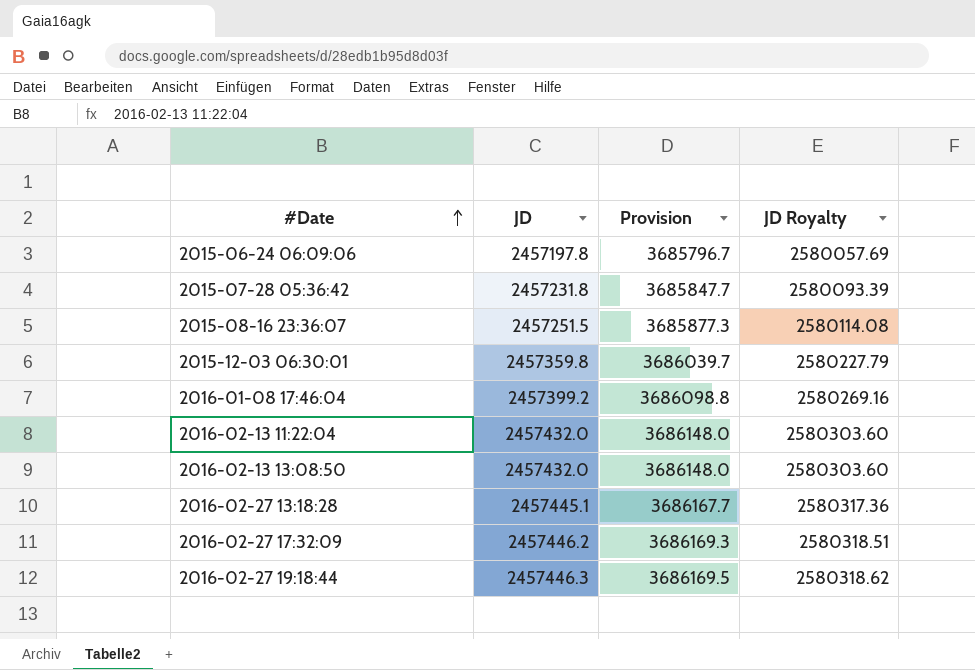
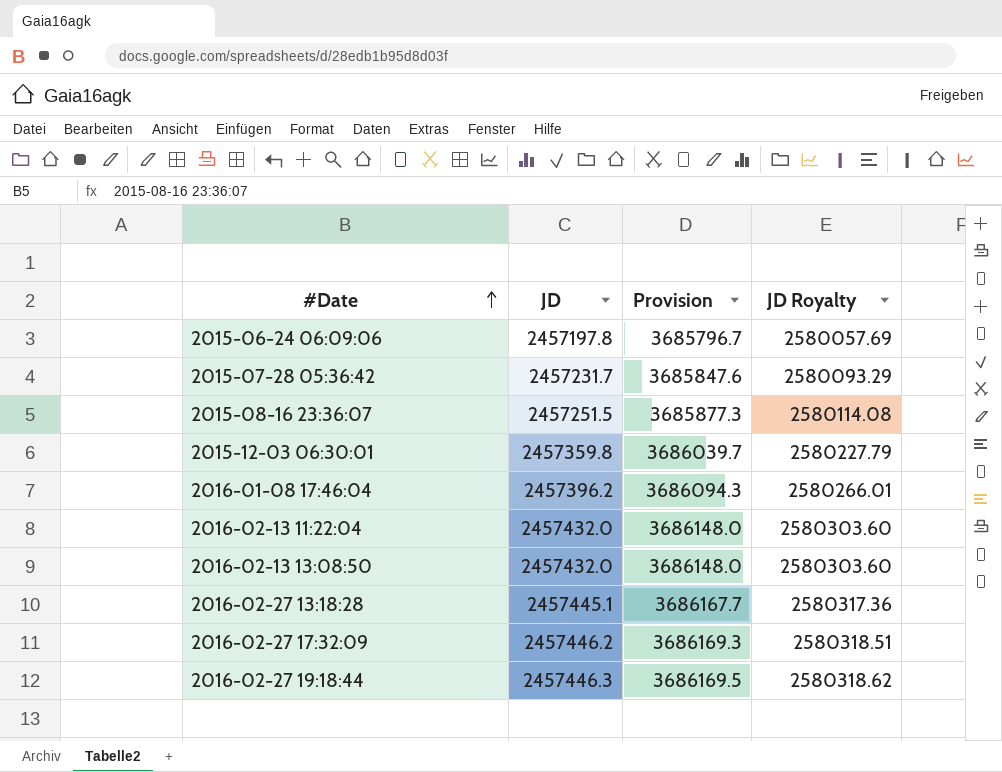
2015-07-28 05:36:42 | JD: 2457231.8 -> 2457231.7
2015-07-28 05:36:42 | Provision: 3685847.7 -> 3685847.6
2015-07-28 05:36:42 | JD Royalty: 2580093.39 -> 2580093.29
2016-01-08 17:46:04 | JD: 2457399.2 -> 2457396.2
2016-01-08 17:46:04 | Provision: 3686098.8 -> 3686094.3
2016-01-08 17:46:04 | JD Royalty: 2580269.16 -> 2580266.01

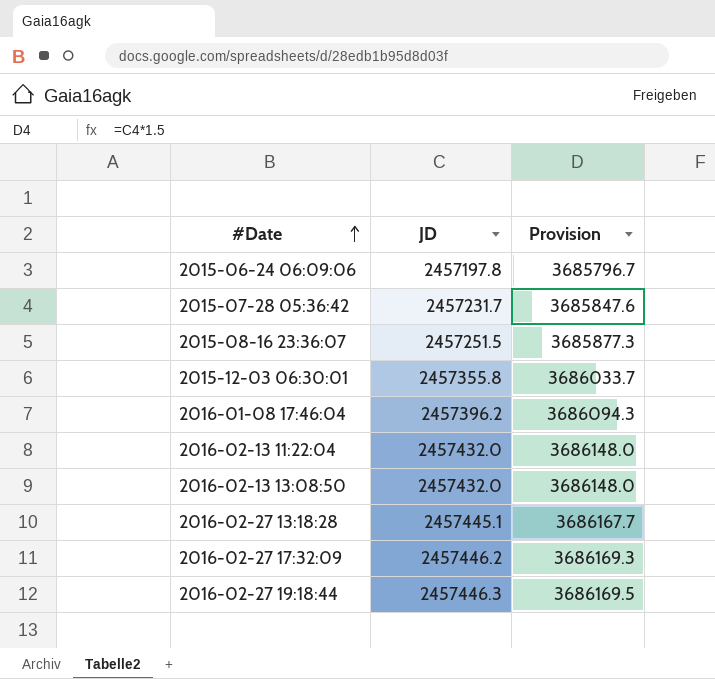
column JD Royalty | formula: [JD] * 1.05 -> none
2015-12-03 06:30:01 | JD: 2457359.8 -> 2457355.8
2015-12-03 06:30:01 | Provision: 3686039.7 -> 3686033.7

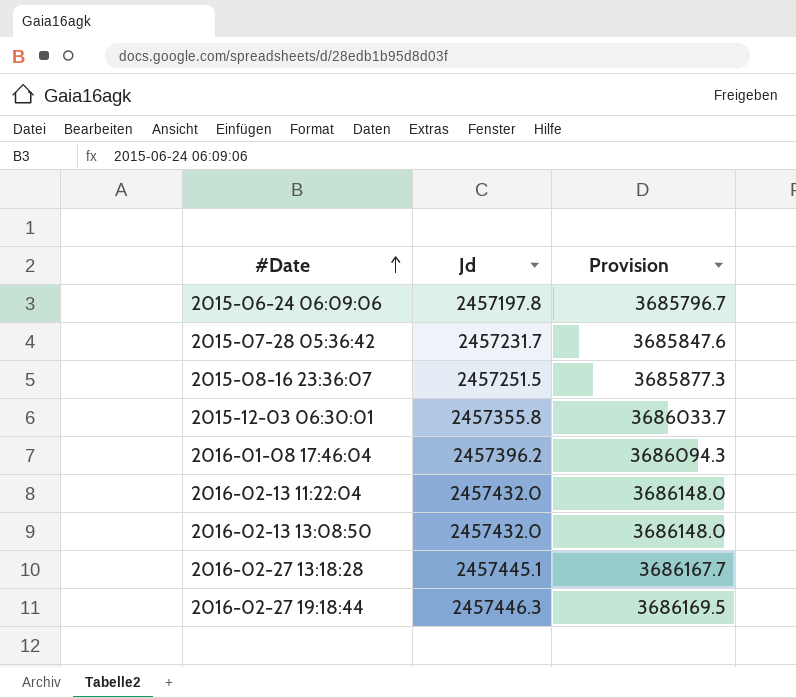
column name: JD -> Jd
row 2016-02-27 17:32:09: 2457446.2 | 3686169.3 -> none

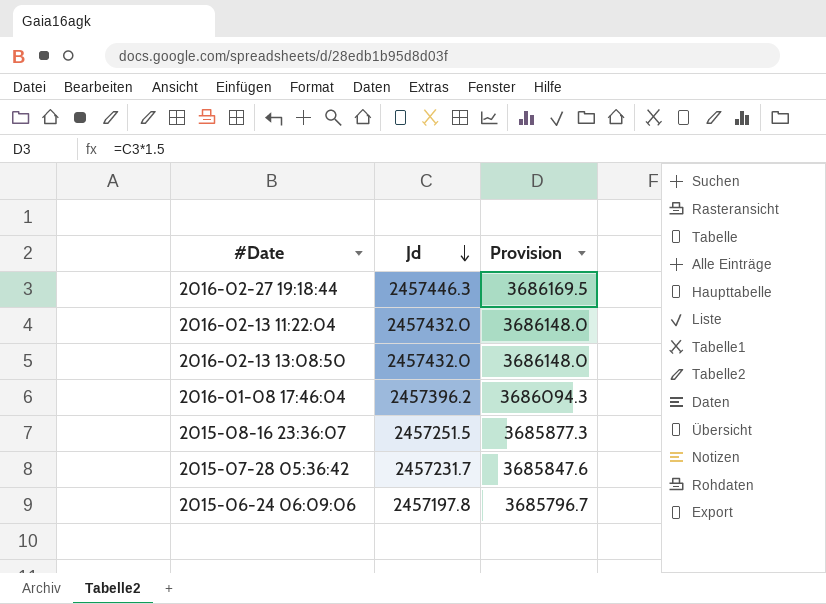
row order: #Date ascending -> Jd descending
row 2015-12-03 06:30:01: 2457355.8 | 3686033.7 -> none
row 2016-02-27 13:18:28: 2457445.1 | 3686167.7 -> none

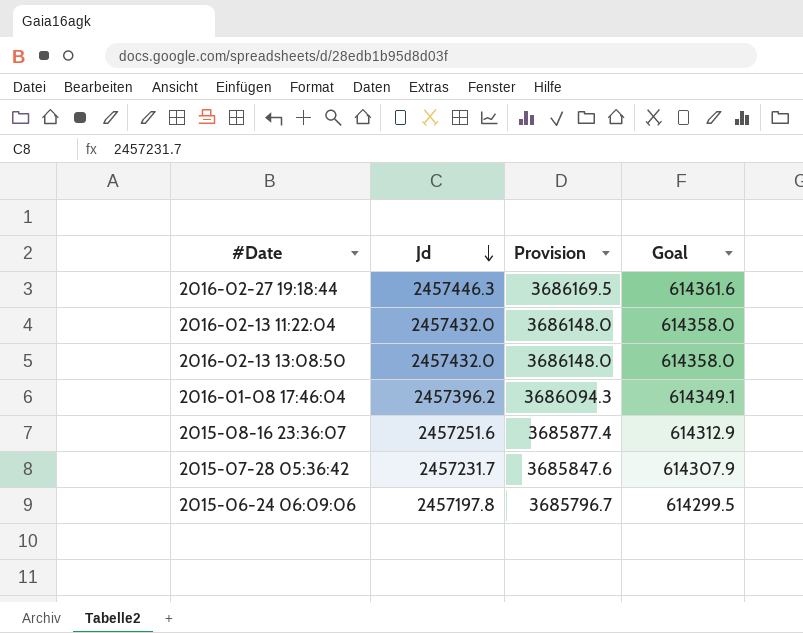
column Goal | formula: none -> [Jd] * 0.25
2015-08-16 23:36:07 | Jd: 2457251.5 -> 2457251.6
2015-08-16 23:36:07 | Provision: 3685877.3 -> 3685877.4

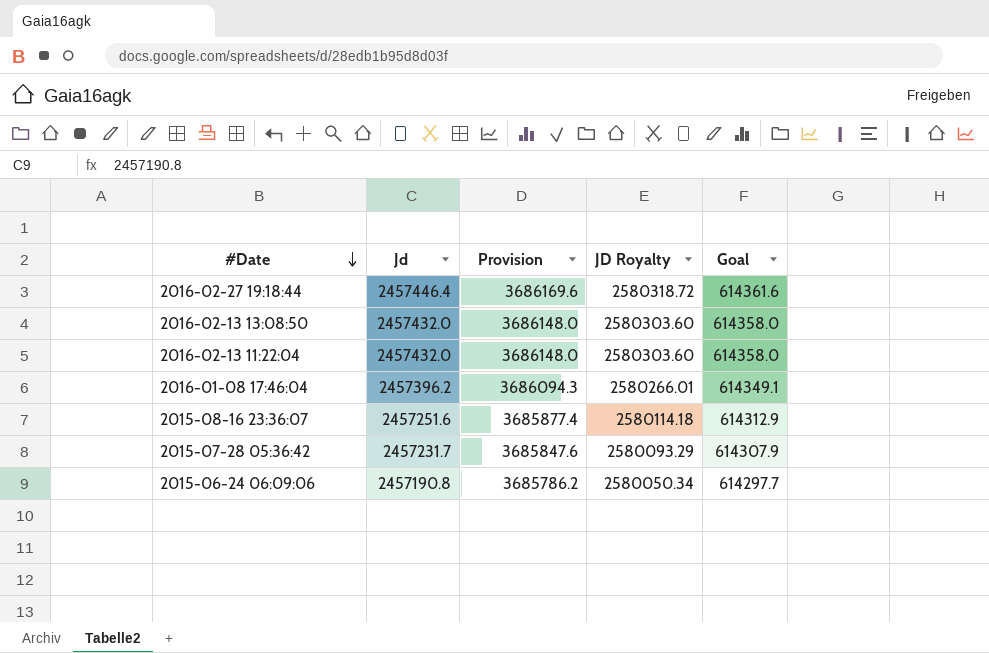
row order: Jd descending -> #Date descending
column JD Royalty | formula: none -> [Jd] * 1.05
2016-02-27 19:18:44 | Jd: 2457446.3 -> 2457446.4
2016-02-27 19:18:44 | Provision: 3686169.5 -> 3686169.6
2015-06-24 06:09:06 | Jd: 2457197.8 -> 2457190.8
2015-06-24 06:09:06 | Provision: 3685796.7 -> 3685786.2
2015-06-24 06:09:06 | Goal: 614299.5 -> 614297.7

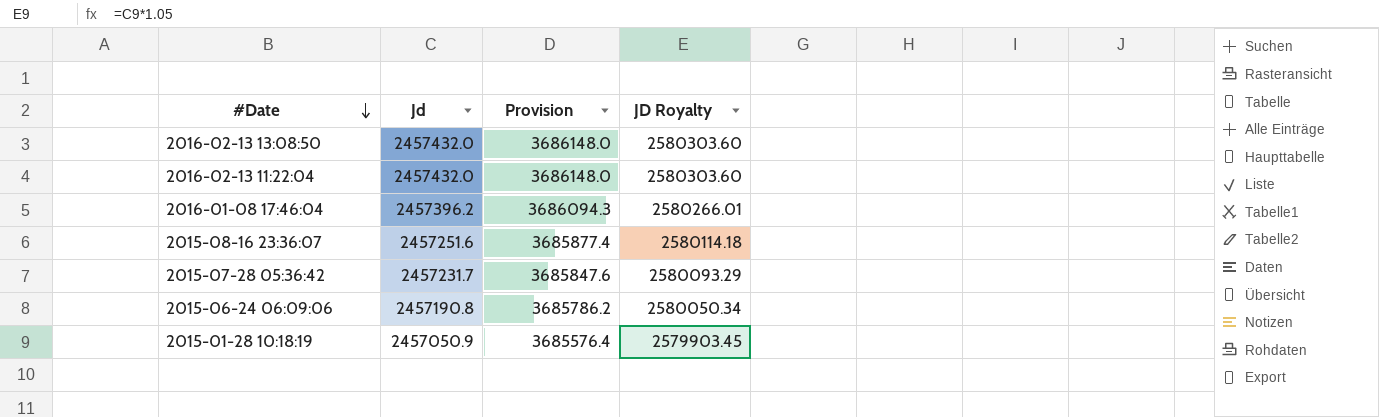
column Goal | formula: [Jd] * 0.25 -> none
row 2016-02-27 19:18:44: 2457446.4 | 3686169.6 | 2580318.72 | 614361.6 -> none
row 2015-01-28 10:18:19: none -> 2457050.9 | 3685576.4 | 2579903.45

